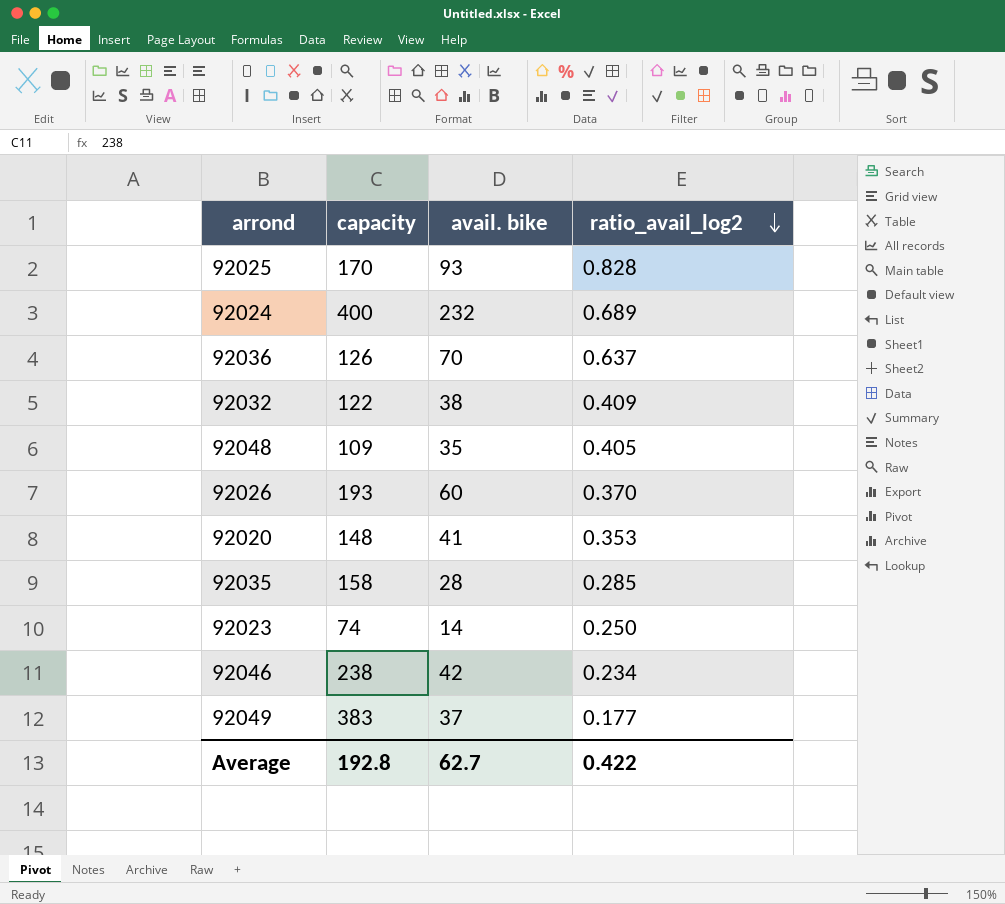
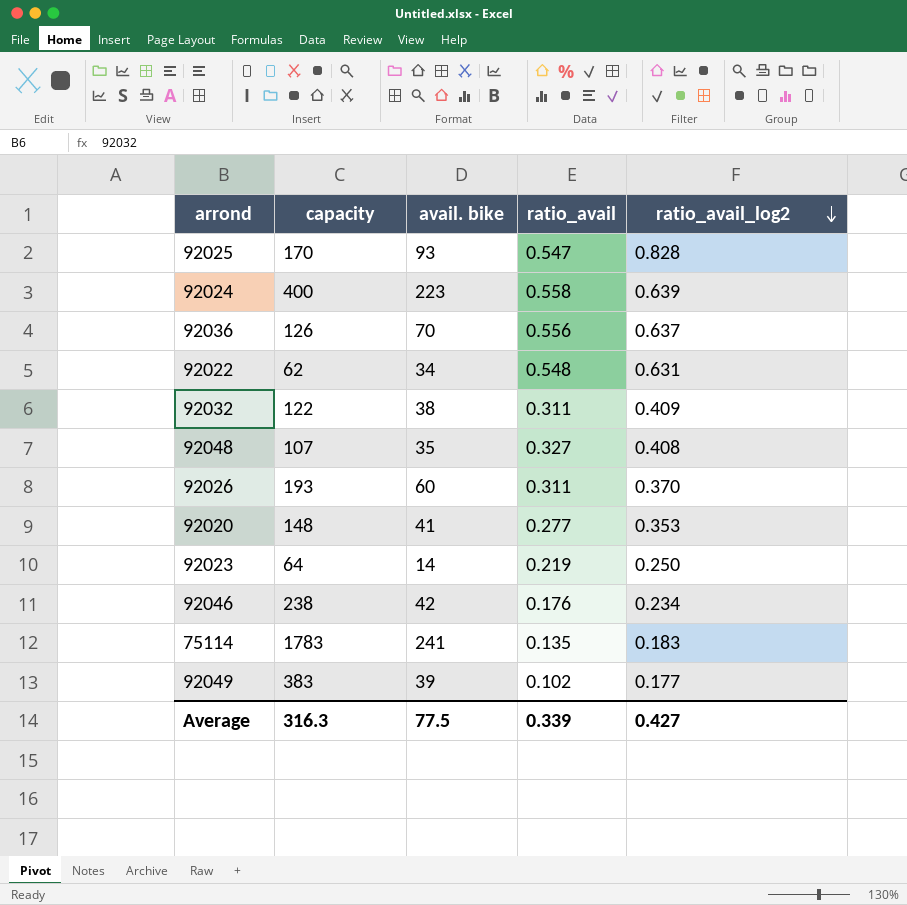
column ratio_avail | formula: none -> [avail. bike] / [capacity]
row 92035: 158 | 28 | 0.285 -> none
92024 | avail. bike: 232 -> 223
92024 | ratio_avail_log2: 0.689 -> 0.639
row 92022: none -> 62 | 34 | 0.548 | 0.631
92048 | capacity: 109 -> 107
92048 | ratio_avail_log2: 0.405 -> 0.408
92023 | capacity: 74 -> 64
row 75114: none -> 1783 | 241 | 0.135 | 0.183
92049 | avail. bike: 37 -> 39
Average | capacity: 192.8 -> 316.3
Average | avail. bike: 62.7 -> 77.5
Average | ratio_avail_log2: 0.422 -> 0.427

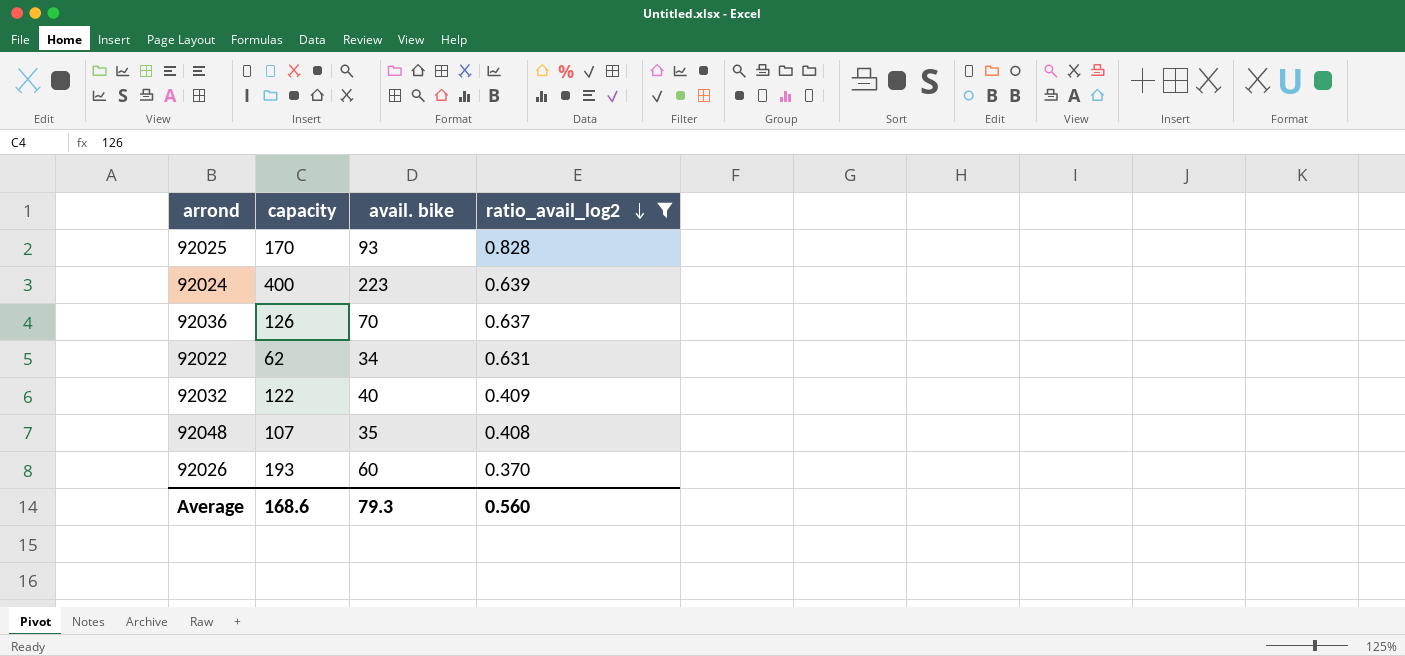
filter: none -> ratio_avail_log2 >= 0.370
column ratio_avail | formula: [avail. bike] / [capacity] -> none
92032 | avail. bike: 38 -> 40
Average | capacity: 316.3 -> 168.6
Average | avail. bike: 77.5 -> 79.3
Average | ratio_avail_log2: 0.427 -> 0.560

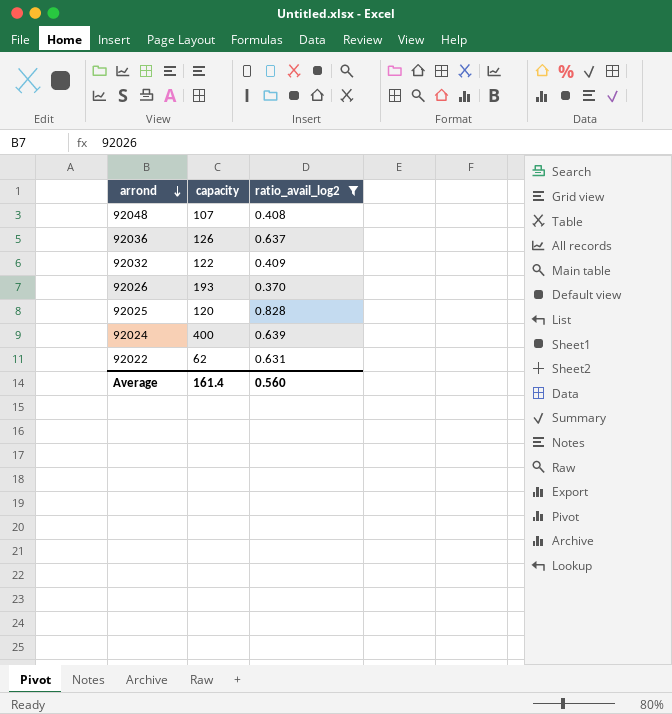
row order: ratio_avail_log2 descending -> arrond descending
column avail. bike | position: 3 -> none
92025 | capacity: 170 -> 120
Average | capacity: 168.6 -> 161.4

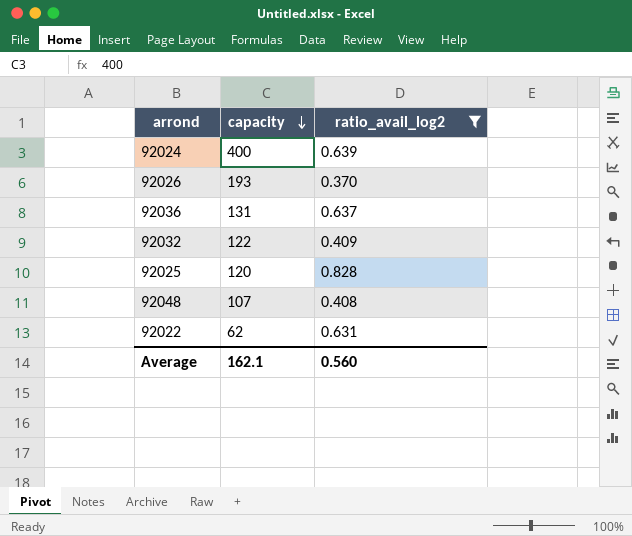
row order: arrond descending -> capacity descending
92036 | capacity: 126 -> 131
Average | capacity: 161.4 -> 162.1

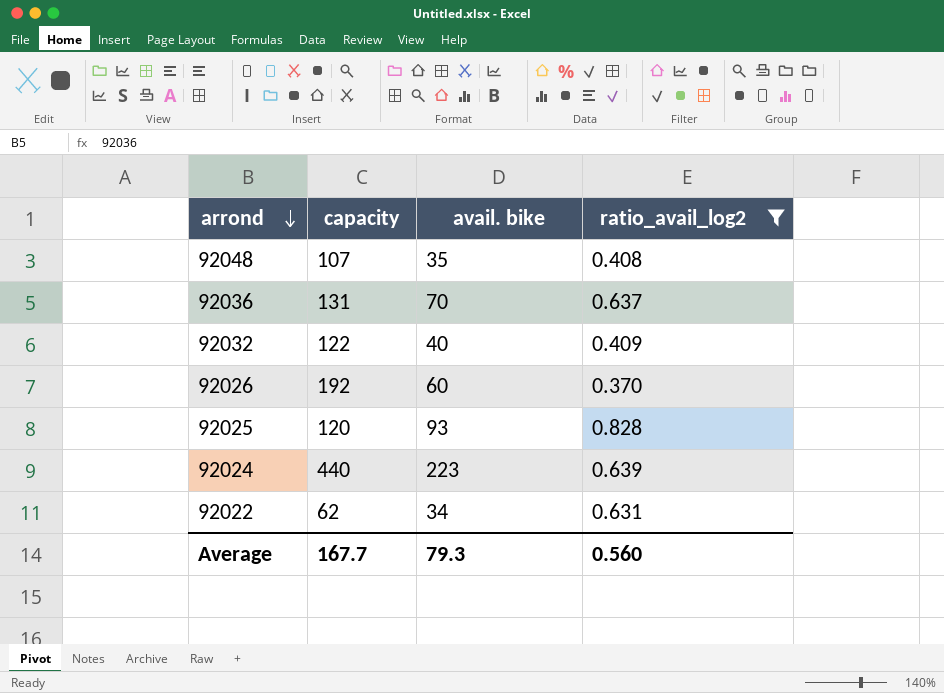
row order: capacity descending -> arrond descending
column avail. bike | position: none -> 3
92026 | capacity: 193 -> 192
92024 | capacity: 400 -> 440
Average | capacity: 162.1 -> 167.7

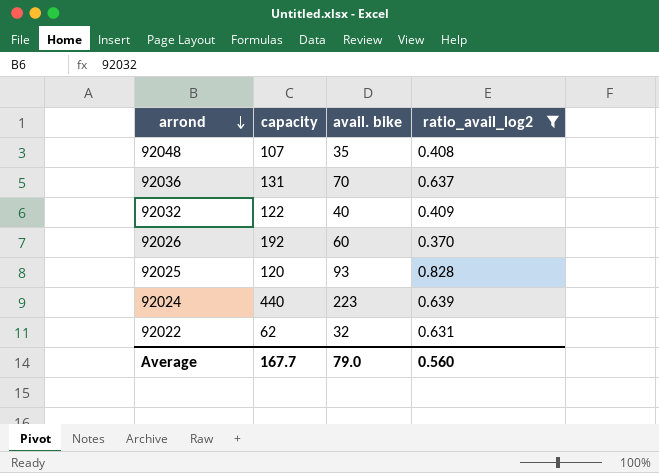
92022 | avail. bike: 34 -> 32
Average | avail. bike: 79.3 -> 79.0

